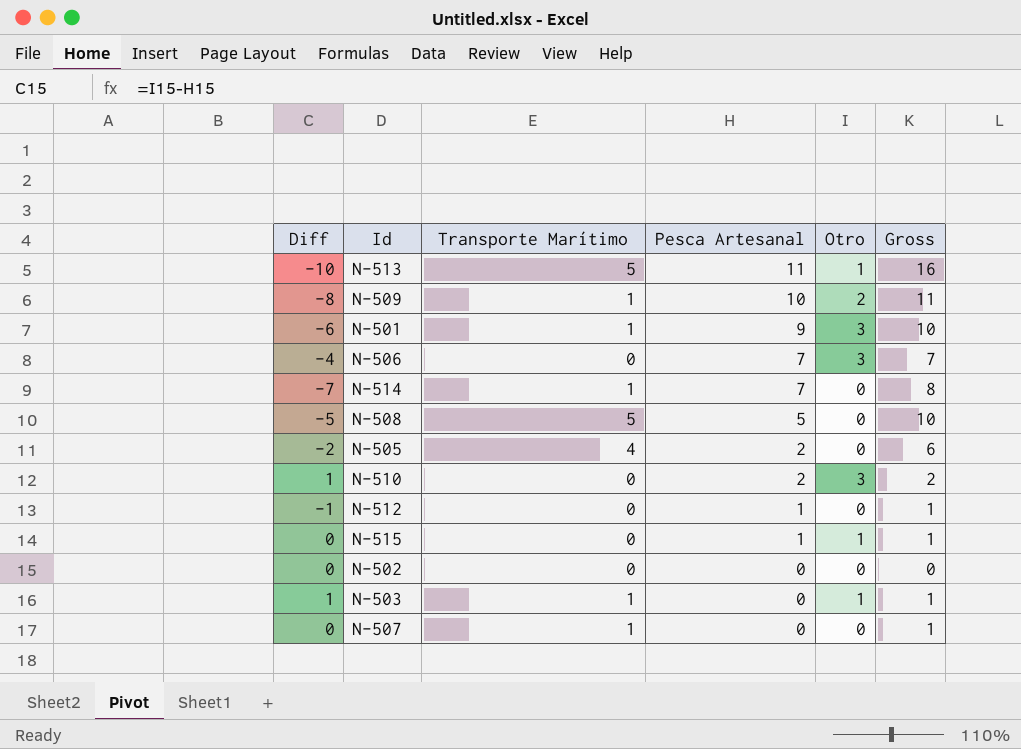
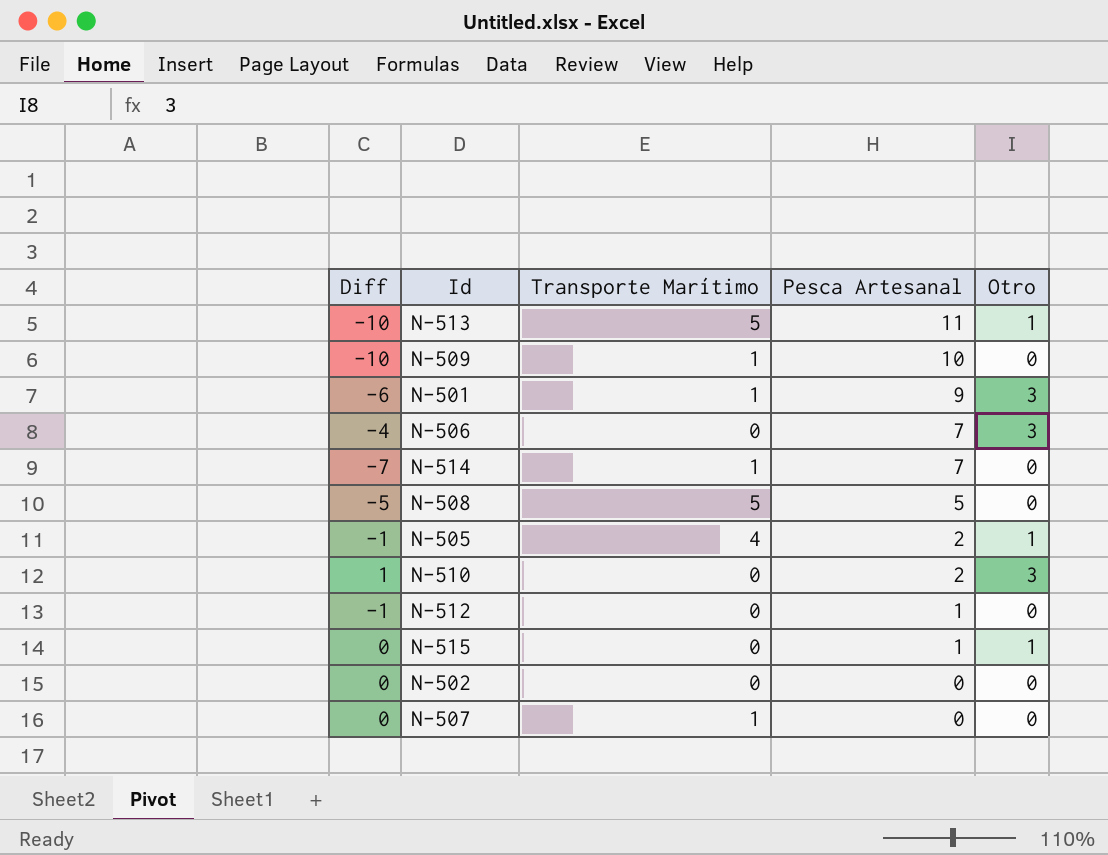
column Gross | formula: [Transporte Marítimo] + [Pesca Artesanal] -> none
row N-503: 1 | 1 | 0 | 1 | 1 -> none
N-509 | Diff: -8 -> -10
N-509 | Otro: 2 -> 0
N-505 | Diff: -2 -> -1
N-505 | Otro: 0 -> 1

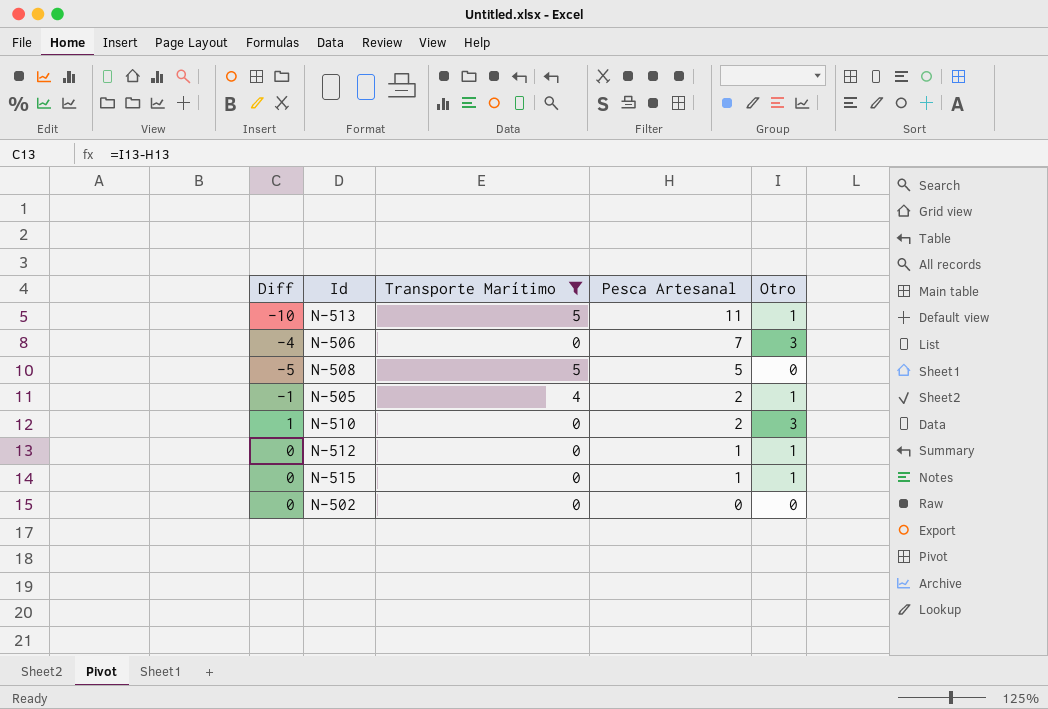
filter: none -> Transporte Marítimo != 1
N-512 | Diff: -1 -> 0
N-512 | Otro: 0 -> 1

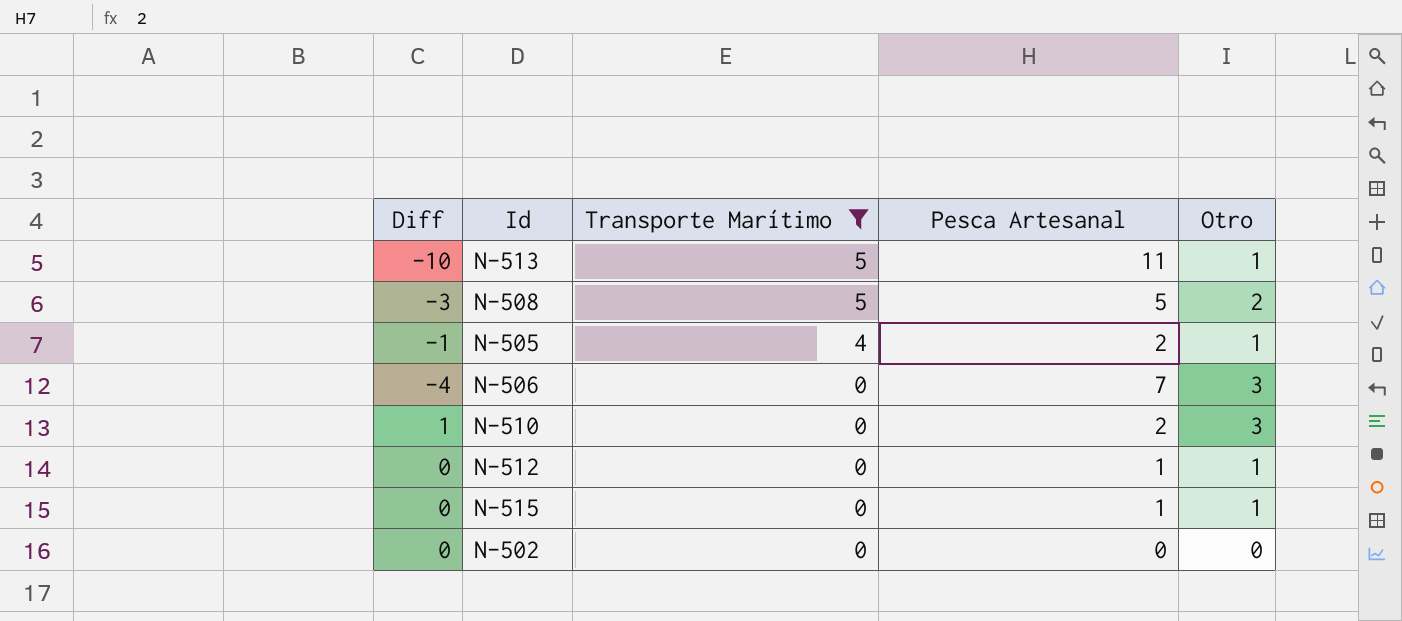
row order: Pesca Artesanal descending -> Transporte Marítimo descending
N-508 | Diff: -5 -> -3
N-508 | Otro: 0 -> 2

